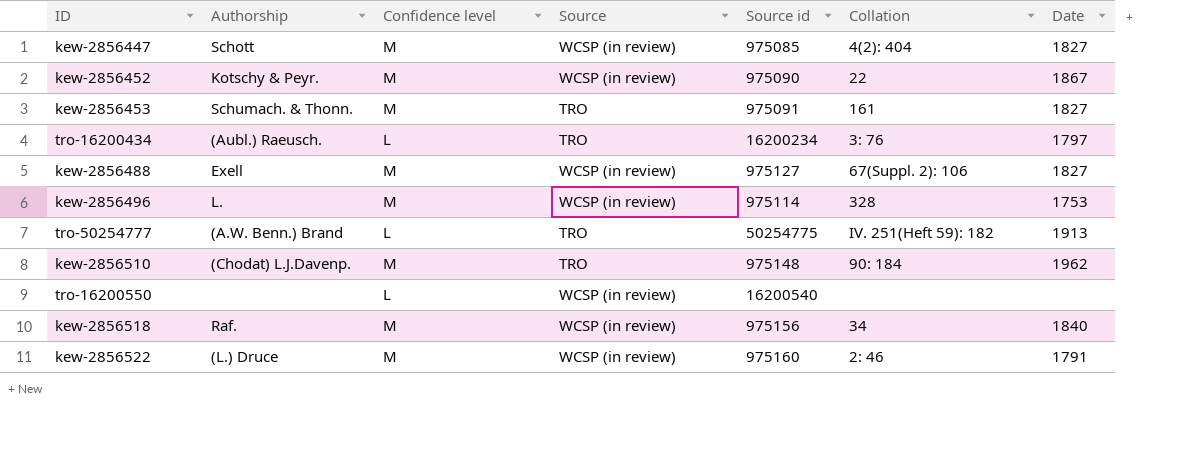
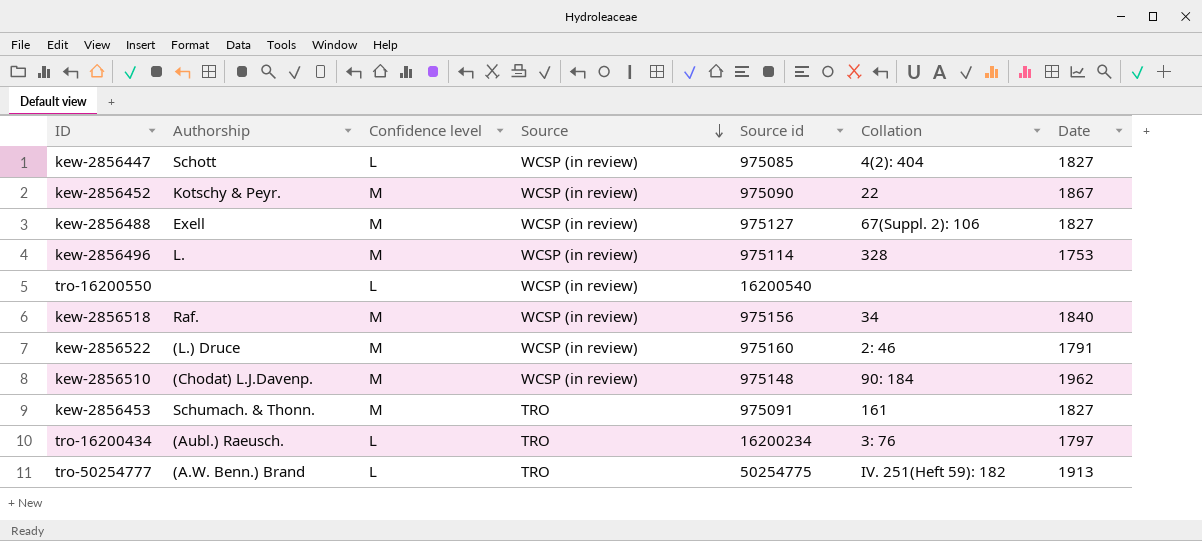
row order: none -> Source descending
kew-2856447 | Confidence level: M -> L
kew-2856510 | Source: TRO -> WCSP (in review)

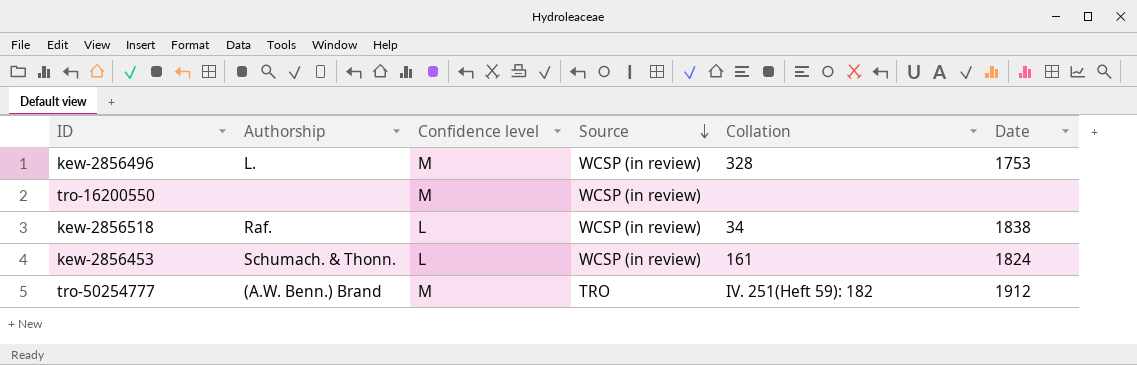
column Source id | position: 5 -> none
row kew-2856447: Schott | L | WCSP (in review) | 975085 | 4(2): 404 | 1827 -> none
row kew-2856452: Kotschy & Peyr. | M | WCSP (in review) | 975090 | 22 | 1867 -> none
row kew-2856488: Exell | M | WCSP (in review) | 975127 | 67(Suppl. 2): 106 | 1827 -> none
row kew-2856522: (L.) Druce | M | WCSP (in review) | 975160 | 2: 46 | 1791 -> none
row kew-2856510: (Chodat) L.J.Davenp. | M | WCSP (in review) | 975148 | 90: 184 | 1962 -> none
row tro-16200434: (Aubl.) Raeusch. | L | TRO | 16200234 | 3: 76 | 1797 -> none
tro-16200550 | Confidence level: L -> M
kew-2856518 | Confidence level: M -> L
kew-2856518 | Date: 1840 -> 1838
kew-2856453 | Confidence level: M -> L
kew-2856453 | Source: TRO -> WCSP (in review)
kew-2856453 | Date: 1827 -> 1824
tro-50254777 | Confidence level: L -> M
tro-50254777 | Date: 1913 -> 1912

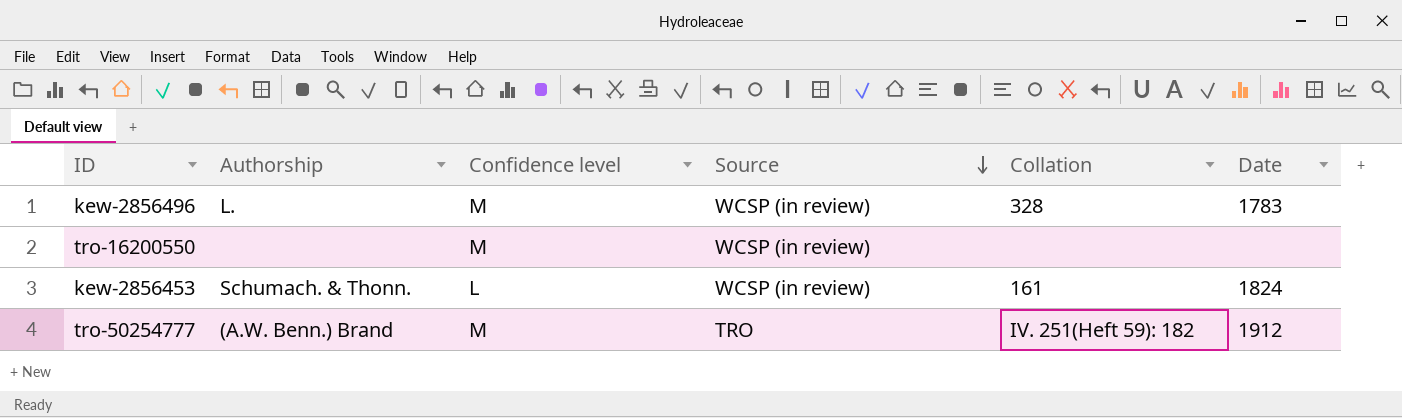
row kew-2856518: Raf. | L | WCSP (in review) | 34 | 1838 -> none
kew-2856496 | Date: 1753 -> 1783

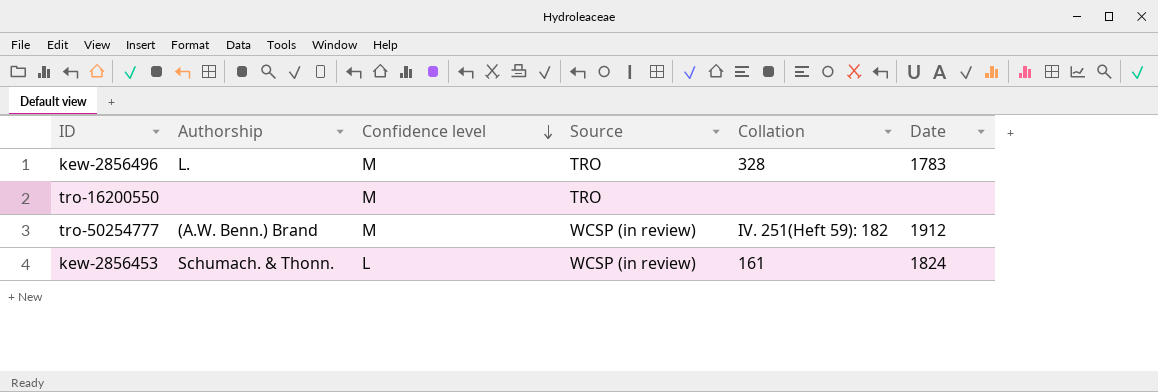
row order: Source descending -> Confidence level descending
kew-2856496 | Source: WCSP (in review) -> TRO
tro-16200550 | Source: WCSP (in review) -> TRO
tro-50254777 | Source: TRO -> WCSP (in review)

